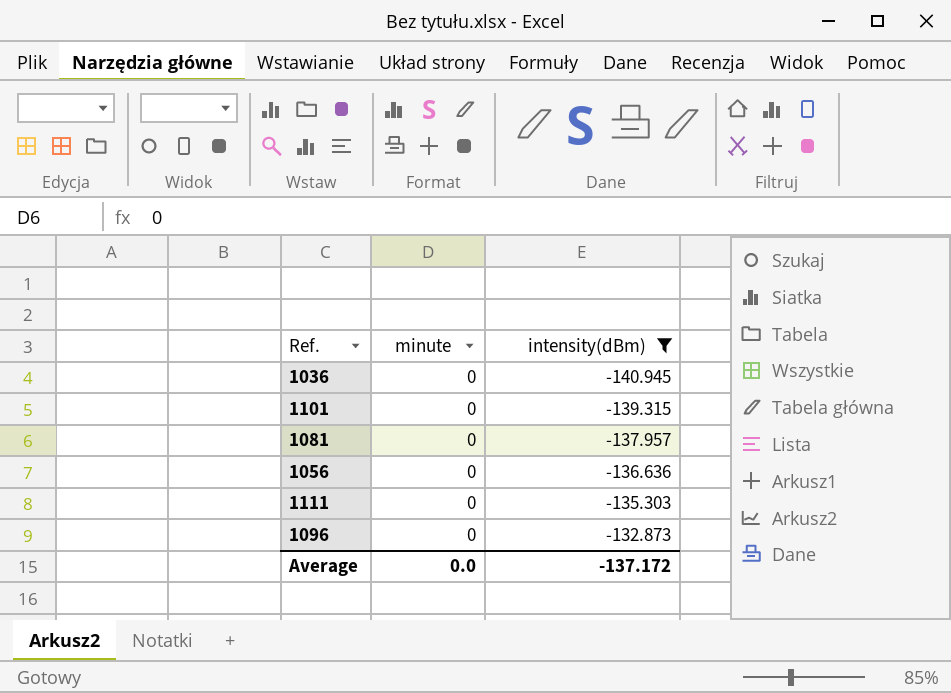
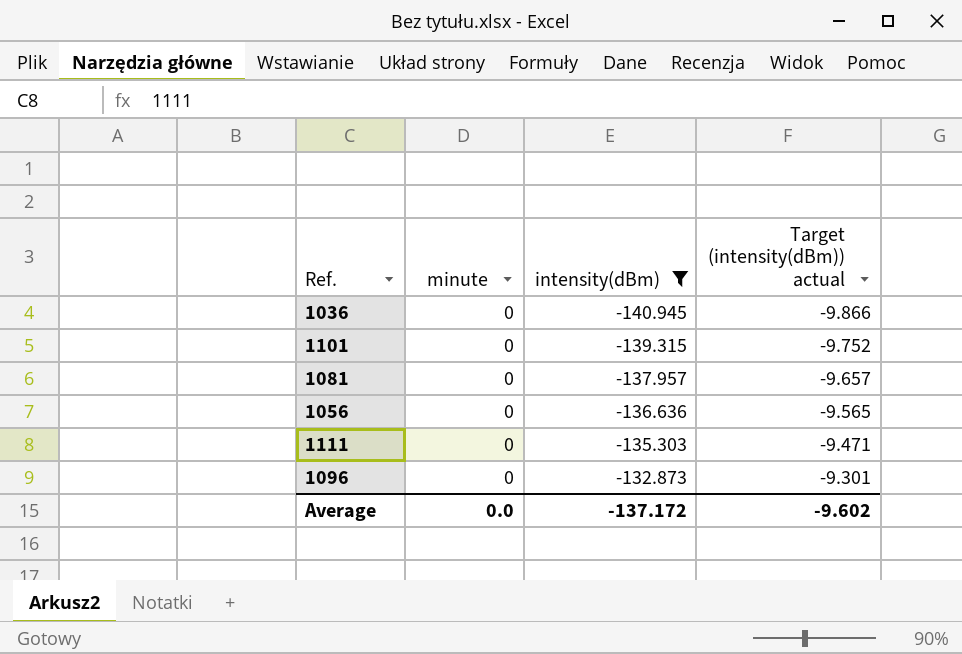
column Target (intensity(dBm)) actual | formula: none -> [intensity(dBm)] * 0.07

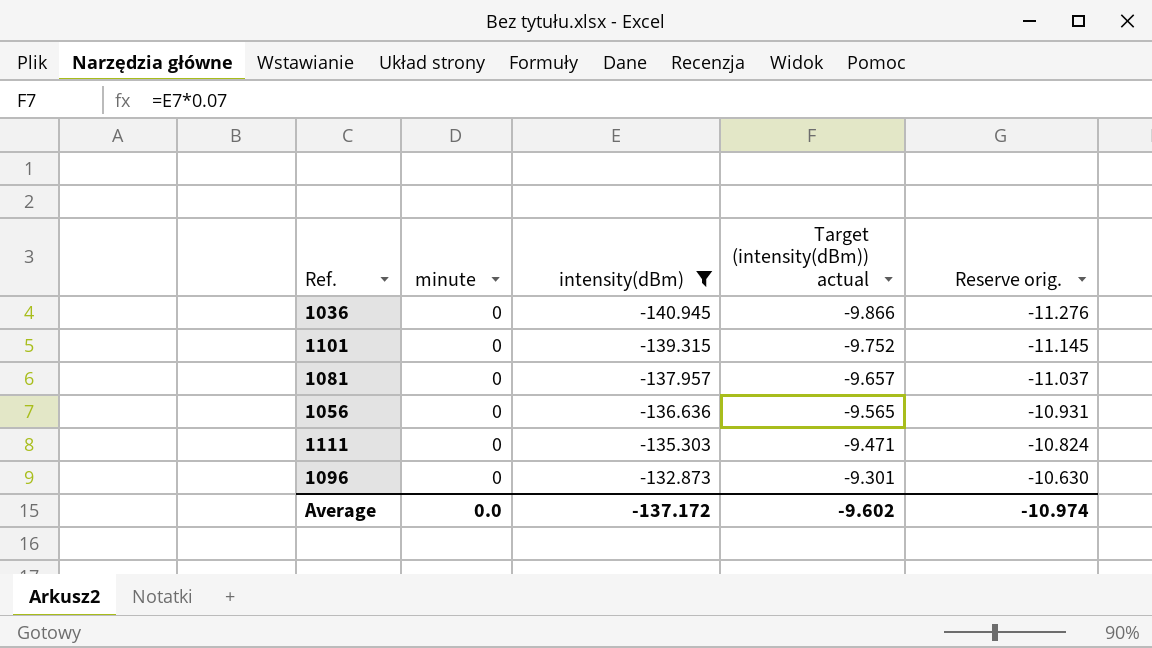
column Reserve orig. | formula: none -> [intensity(dBm)] * 0.08

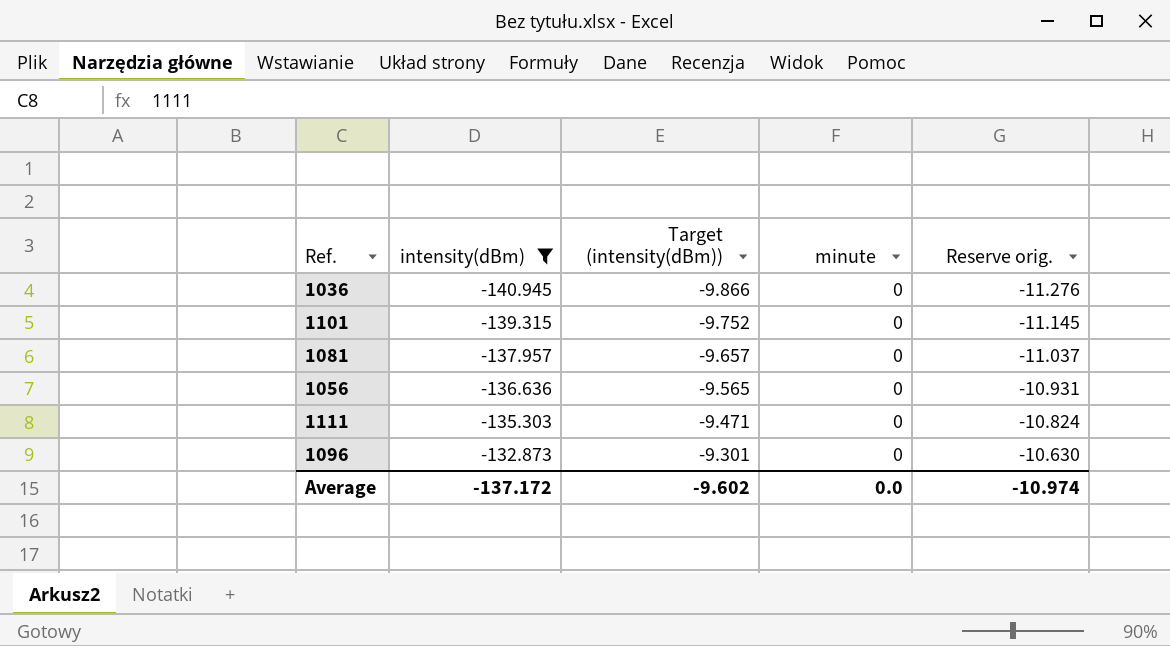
column name: Target (intensity(dBm)) actual -> Target (intensity(dBm))
column minute | position: 2 -> 4

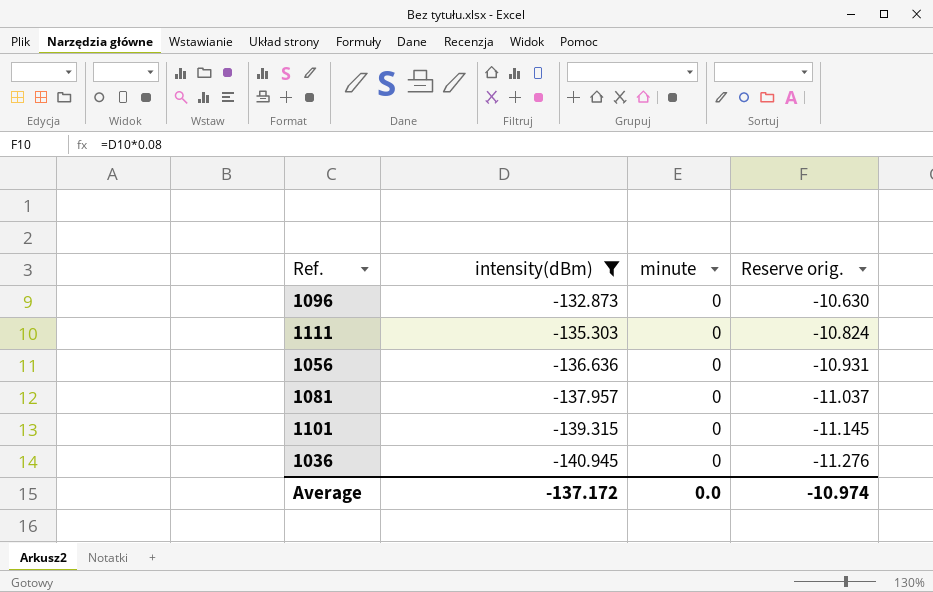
row order: intensity(dBm) ascending -> intensity(dBm) descending
column Target (intensity(dBm)) | formula: [intensity(dBm)] * 0.07 -> none

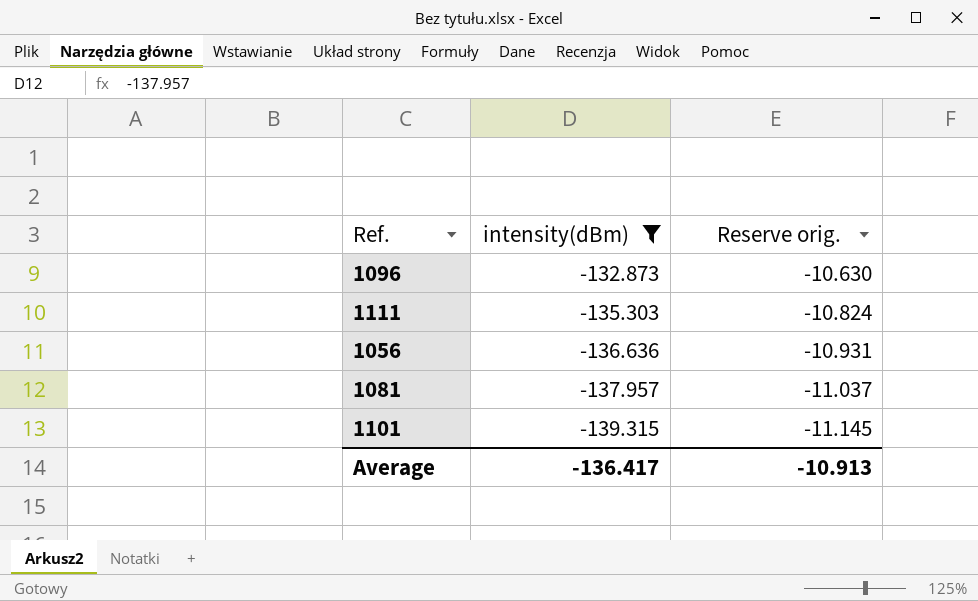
column minute | position: 3 -> none
row 1036: -140.945 | 0 | -11.276 -> none
Average | intensity(dBm): -137.172 -> -136.417
Average | Reserve orig.: -10.974 -> -10.913

